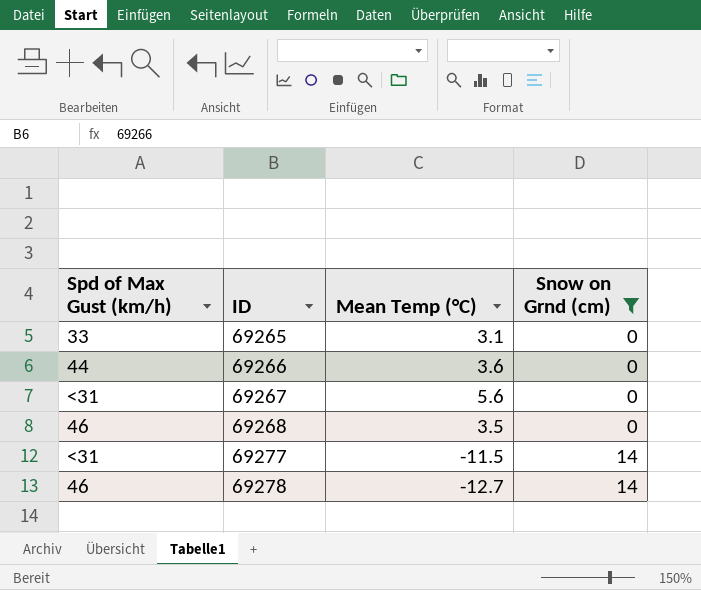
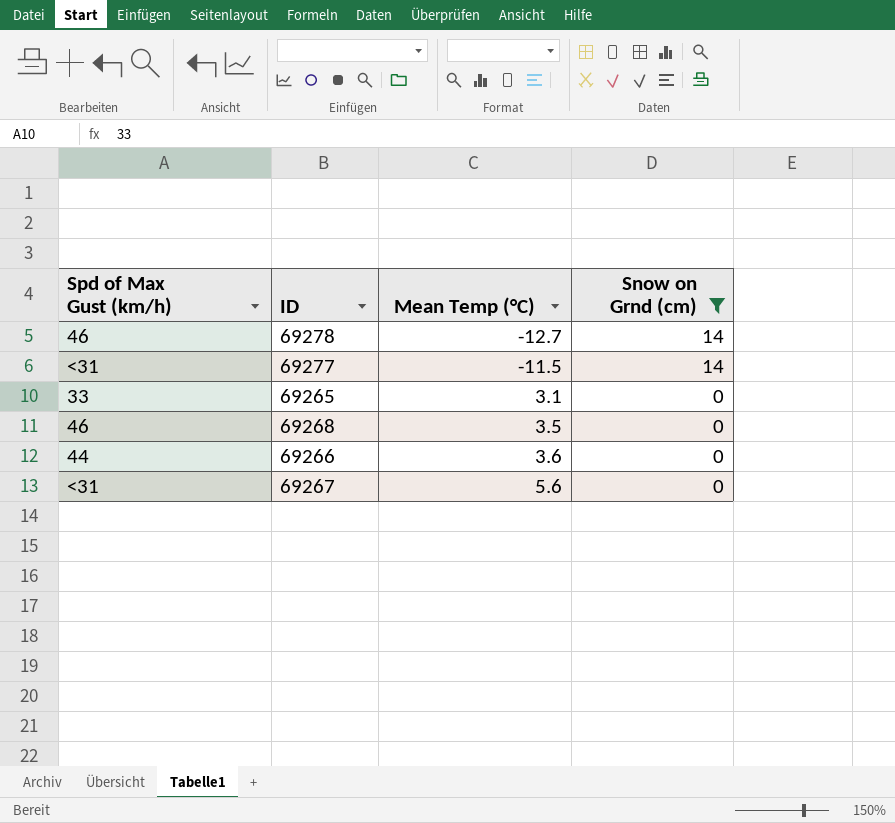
row order: ID ascending -> Mean Temp (°C) ascending

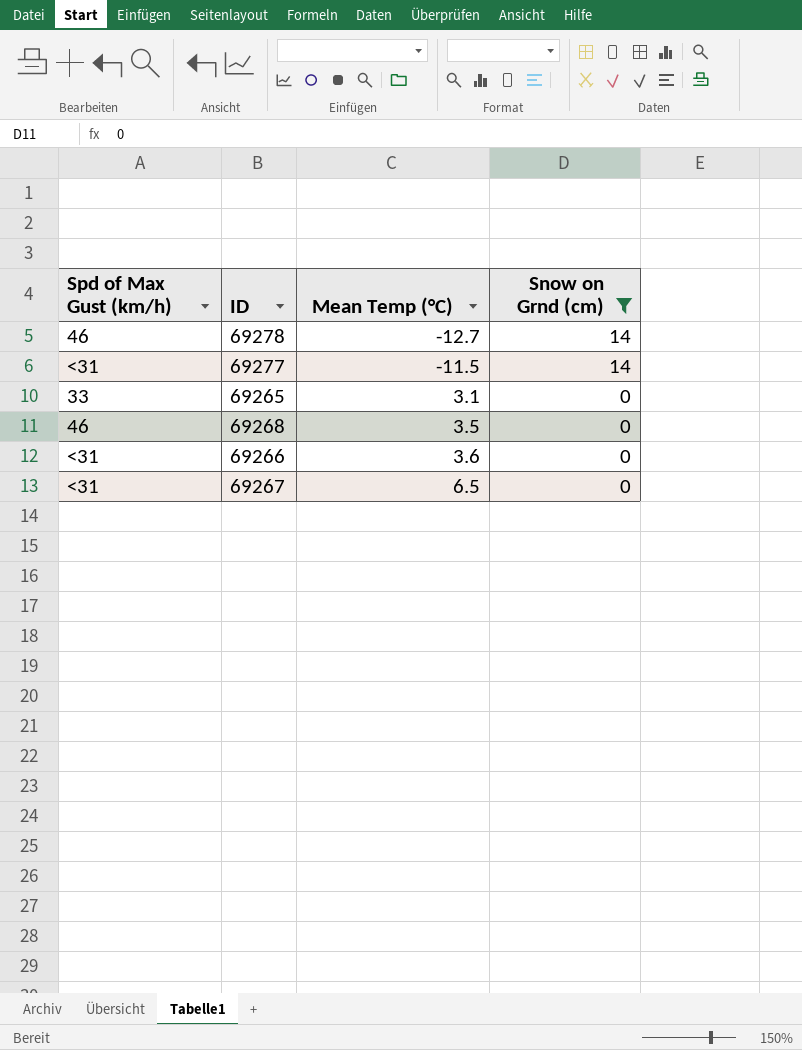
69266 | Spd of Max Gust (km/h): 44 -> <31
69267 | Mean Temp (°C): 5.6 -> 6.5

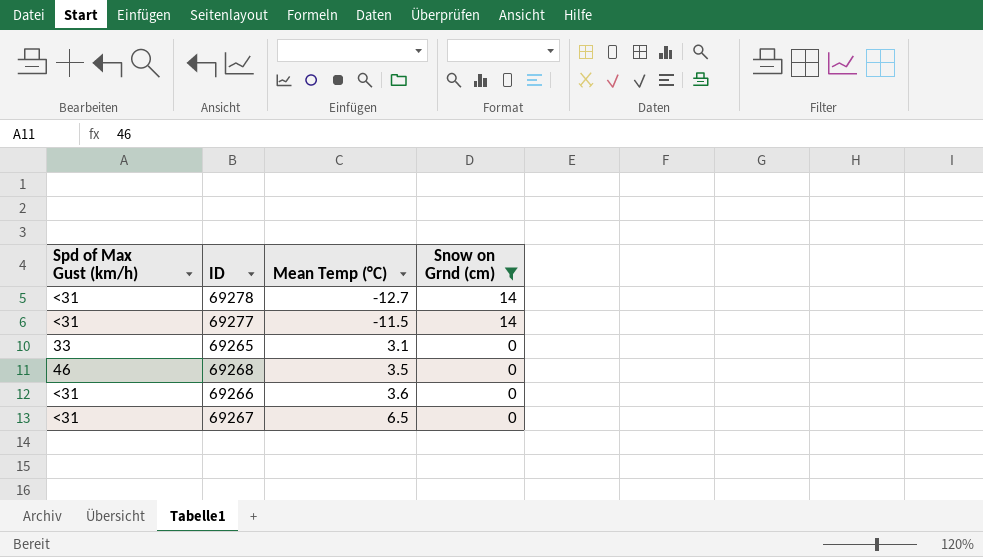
69278 | Spd of Max Gust (km/h): 46 -> <31

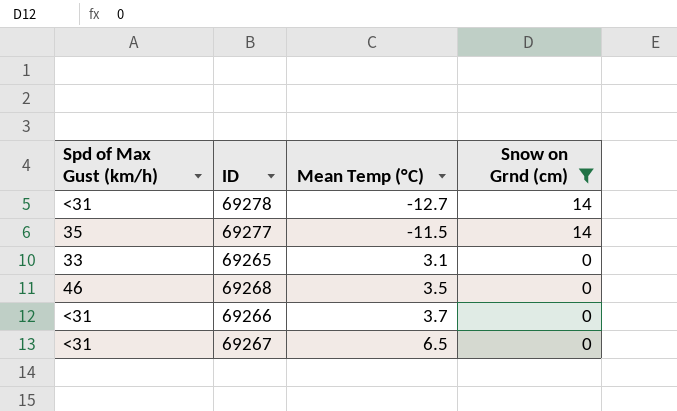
69277 | Spd of Max Gust (km/h): <31 -> 35
69266 | Mean Temp (°C): 3.6 -> 3.7

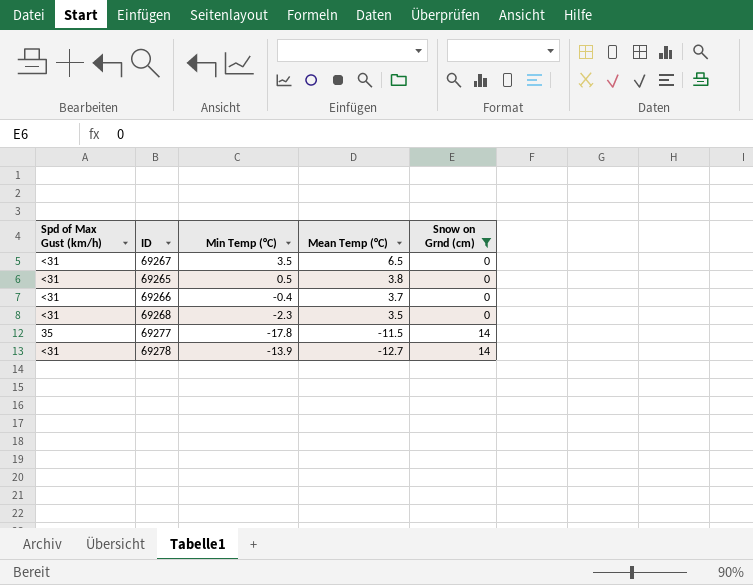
row order: Mean Temp (°C) ascending -> Mean Temp (°C) descending
column Min Temp (°C) | position: none -> 3
69265 | Spd of Max Gust (km/h): 33 -> <31
69265 | Mean Temp (°C): 3.1 -> 3.8
69268 | Spd of Max Gust (km/h): 46 -> <31

